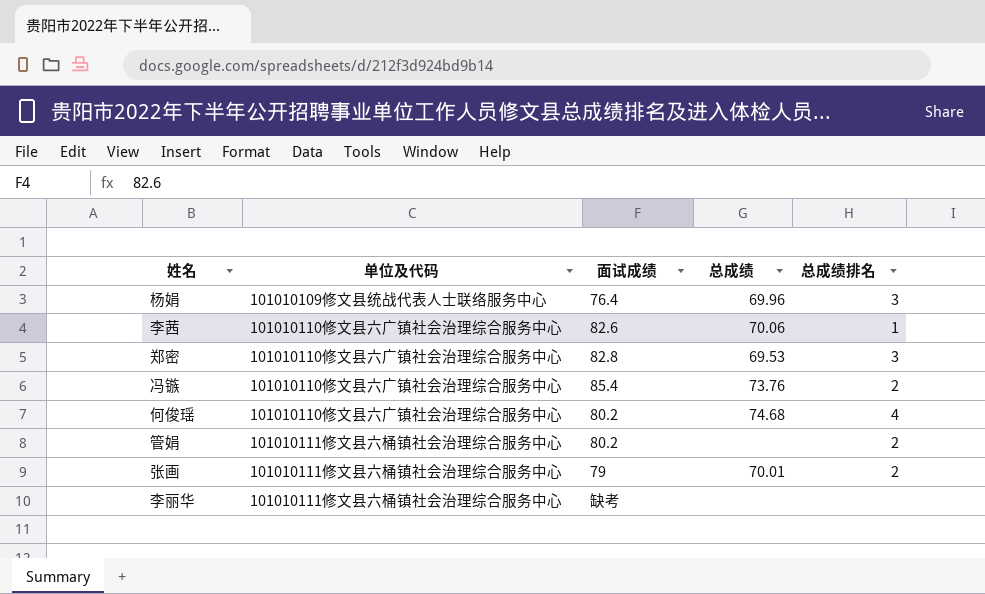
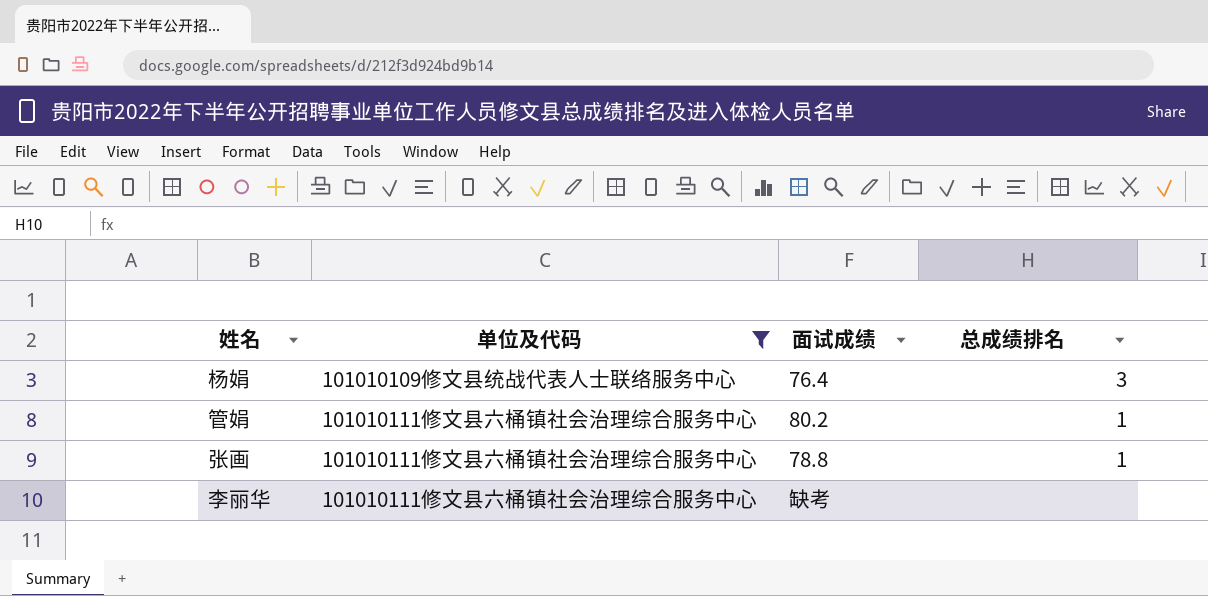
filter: none -> 单位及代码 != 101010110修文县六广镇社会治理综合服务中心
column 总成绩 | position: 4 -> none
管娟 | 总成绩排名: 2 -> 1
张画 | 面试成绩: 79 -> 78.8
张画 | 总成绩排名: 2 -> 1

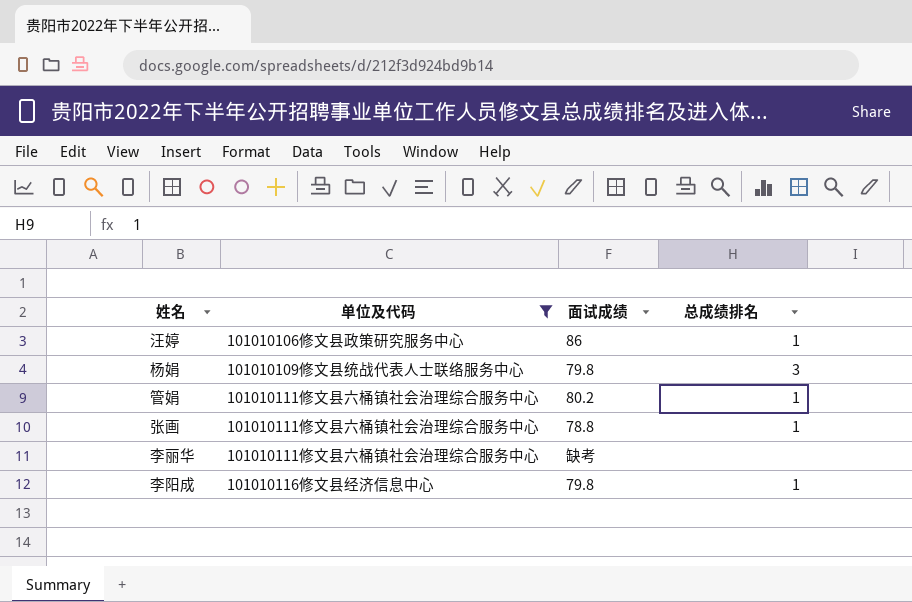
row 汪婷: none -> 101010106修文县政策研究服务中心 | 86 | 1
杨娟 | 面试成绩: 76.4 -> 79.8
row 李阳成: none -> 101010116修文县经济信息中心 | 79.8 | 1

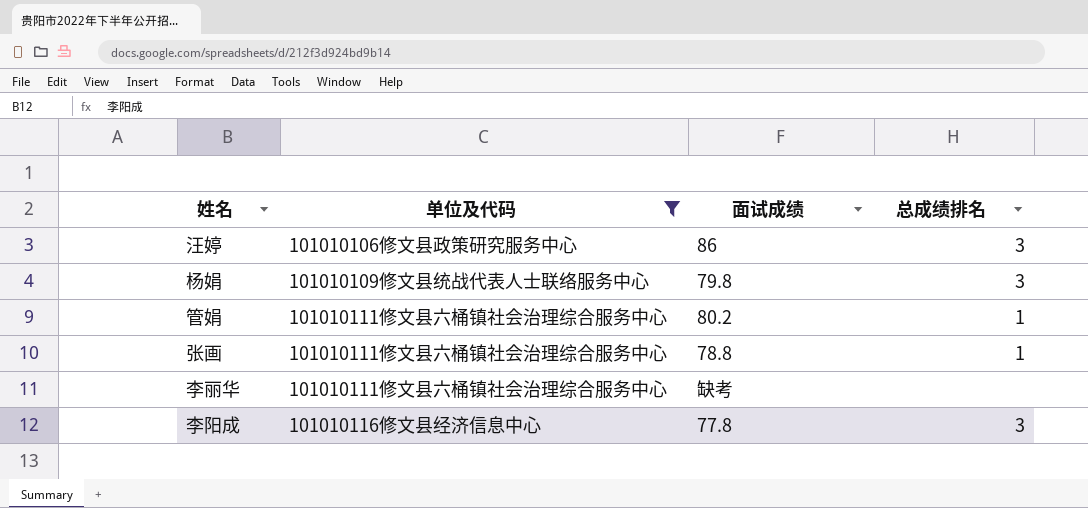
汪婷 | 总成绩排名: 1 -> 3
李阳成 | 面试成绩: 79.8 -> 77.8
李阳成 | 总成绩排名: 1 -> 3

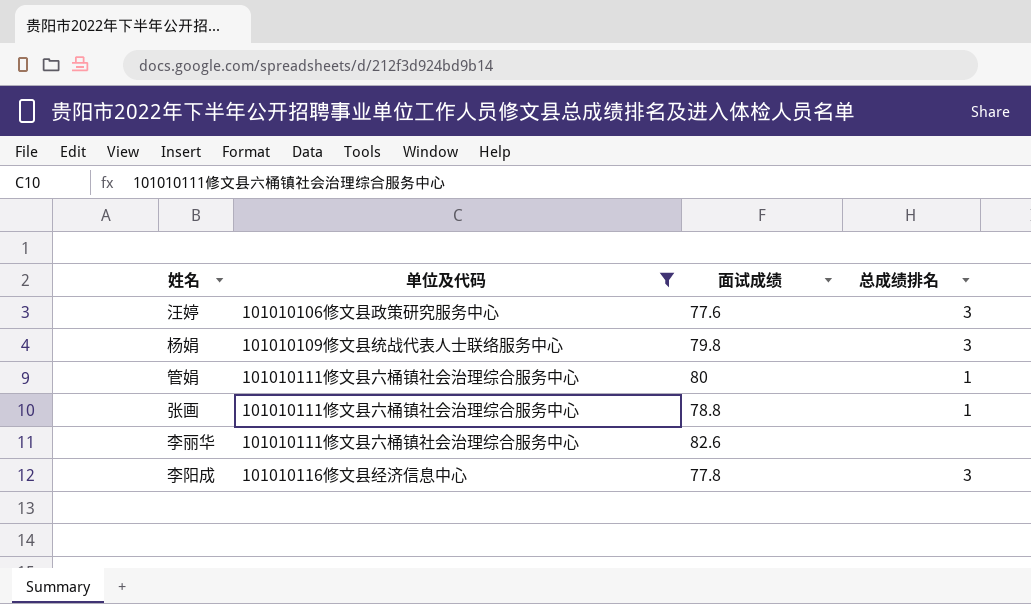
汪婷 | 面试成绩: 86 -> 77.6
管娟 | 面试成绩: 80.2 -> 80
李丽华 | 面试成绩: 缺考 -> 82.6

